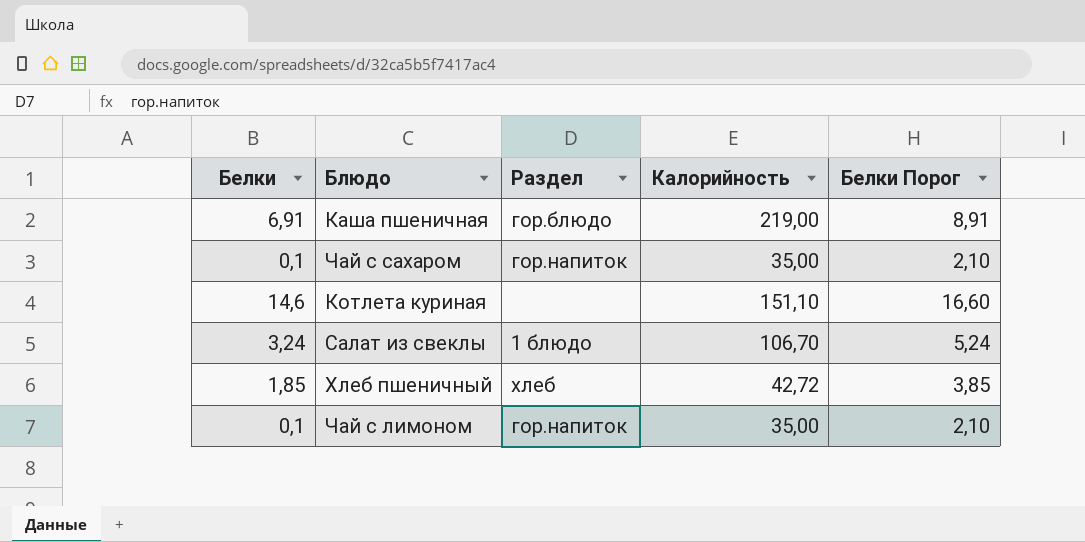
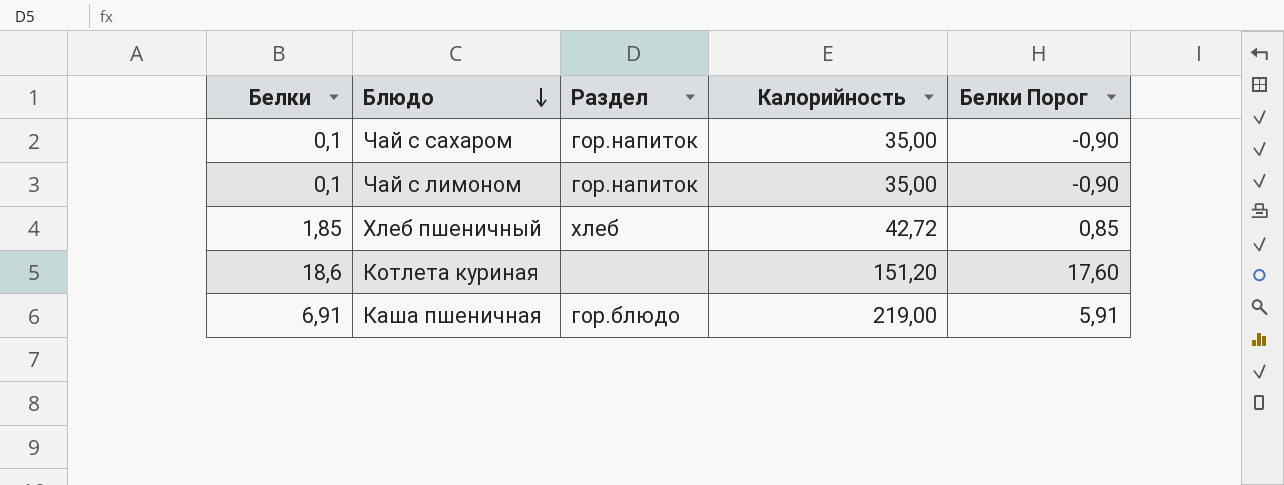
row order: none -> Блюдо descending
column Белки Порог | formula: [Белки] + 2 -> [Белки] - 1
row Салат из свеклы: 3,24 | 1 блюдо | 106,70 | 5,24 -> none
Котлета куриная | Белки: 14,6 -> 18,6
Котлета куриная | Калорийность: 151,10 -> 151,20

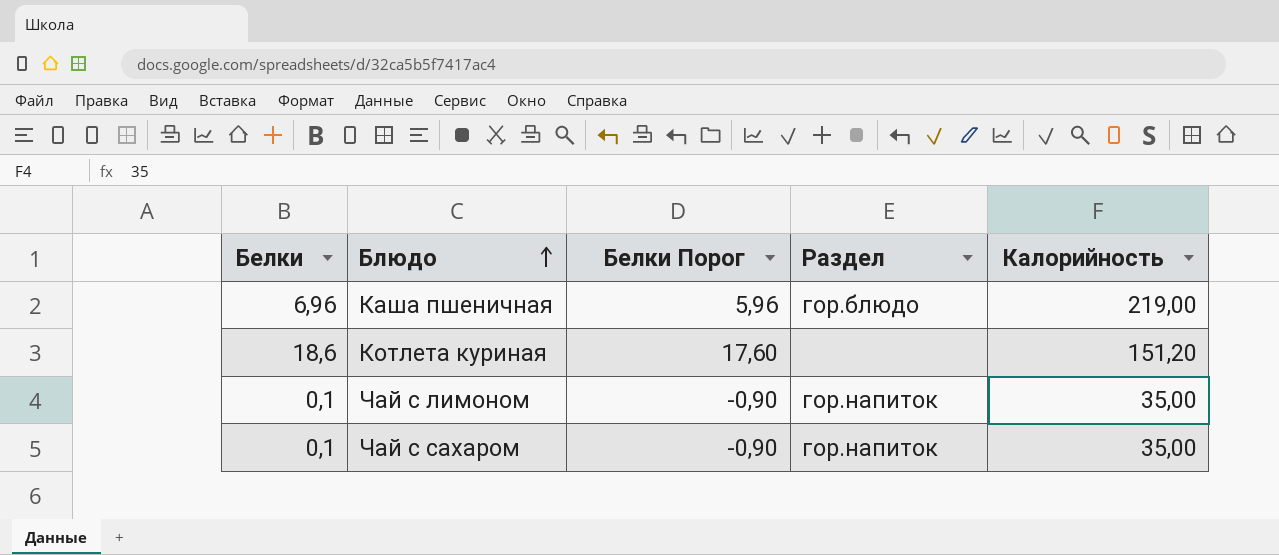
row order: Блюдо descending -> Блюдо ascending
column Белки Порог | position: 5 -> 3
row Хлеб пшеничный: 1,85 | хлеб | 42,72 | 0,85 -> none
Каша пшеничная | Белки: 6,91 -> 6,96
Каша пшеничная | Белки Порог: 5,91 -> 5,96

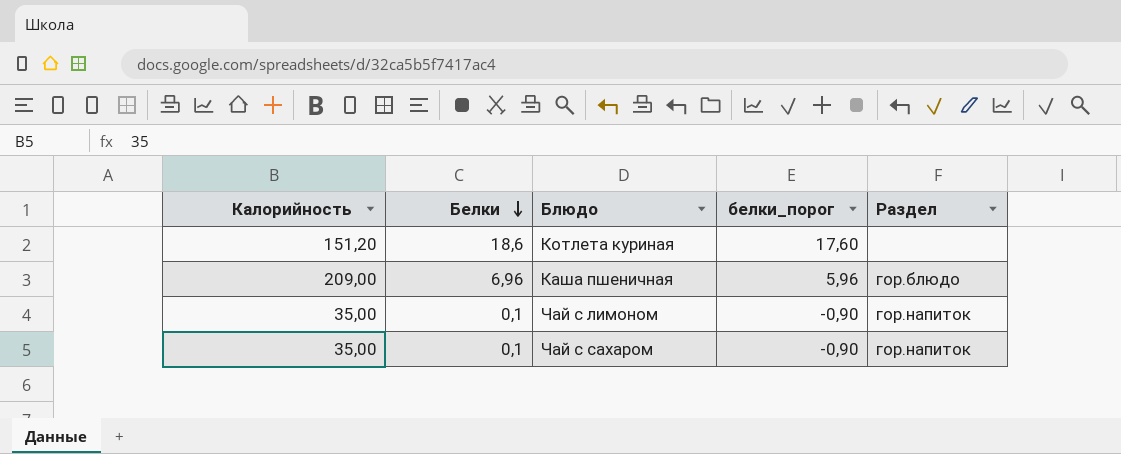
row order: Блюдо ascending -> Белки descending
column Калорийность | position: 5 -> 1
column name: Белки Порог -> белки_порог
Каша пшеничная | Калорийность: 219,00 -> 209,00

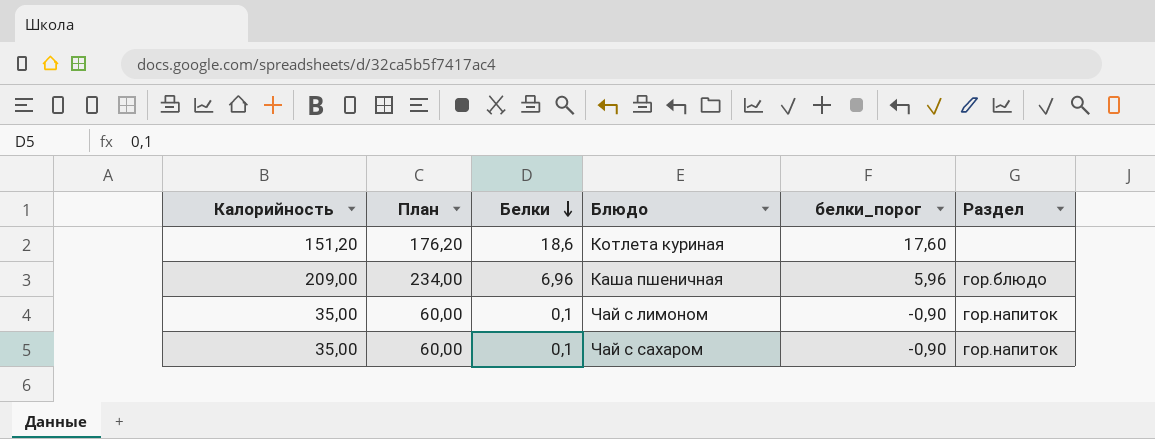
column План | formula: none -> [Калорийность] + 25

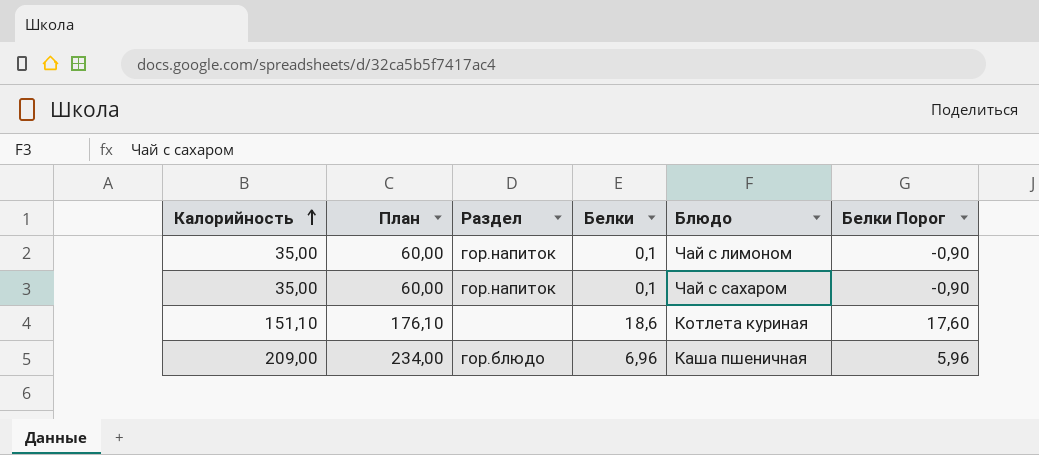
row order: Белки descending -> Калорийность ascending
column Раздел | position: 6 -> 3
column name: белки_порог -> Белки Порог
Котлета куриная | Калорийность: 151,20 -> 151,10
Котлета куриная | План: 176,20 -> 176,10

